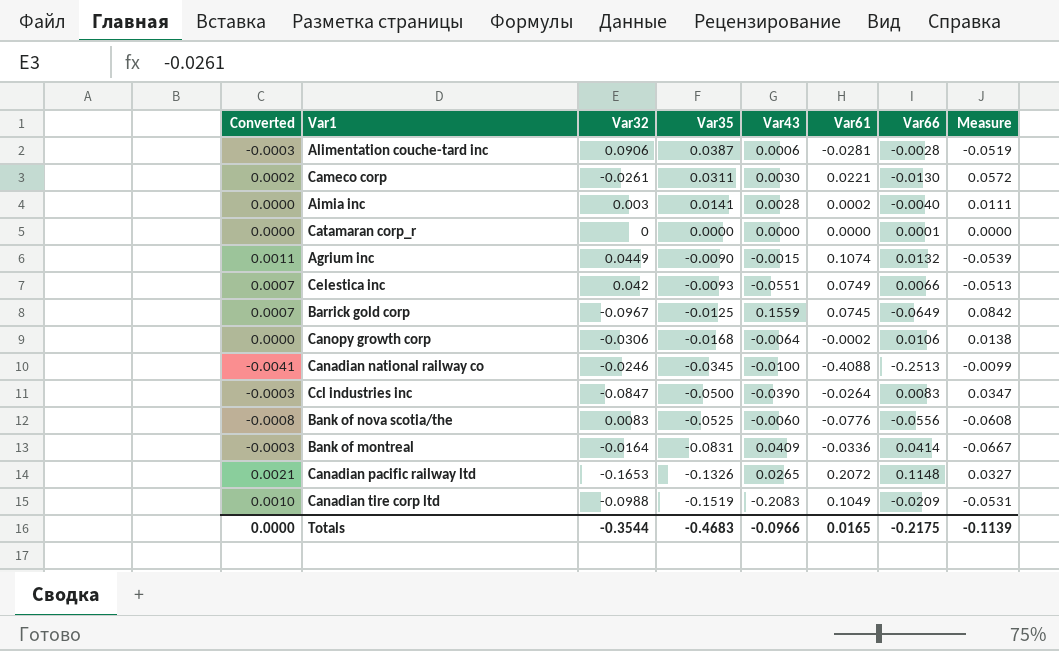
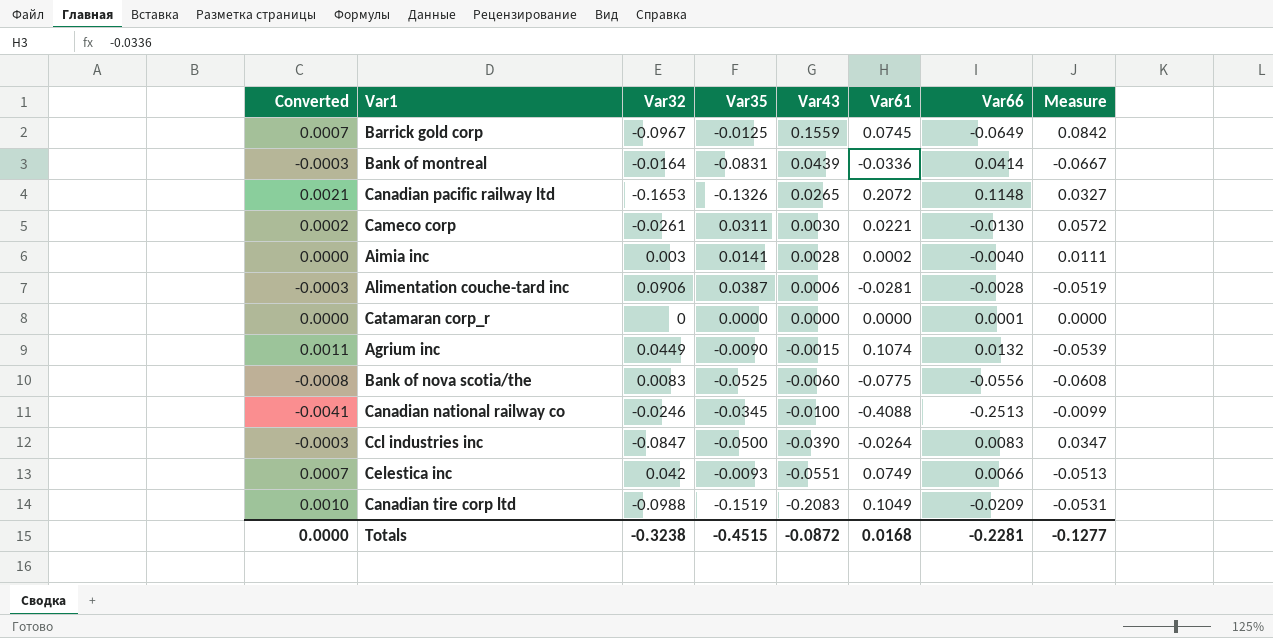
row order: Var35 descending -> Var43 descending
row Canopy growth corp: 0.0000 | -0.0306 | -0.0168 | -0.0064 | -0.0002 | 0.0106 | 0.0138 -> none
Bank of montreal | Var43: 0.0409 -> 0.0439
Bank of nova scotia/the | Var61: -0.0776 -> -0.0775
Totals | Var32: -0.3544 -> -0.3238
Totals | Var35: -0.4683 -> -0.4515
Totals | Var43: -0.0966 -> -0.0872
Totals | Var61: 0.0165 -> 0.0168
Totals | Var66: -0.2175 -> -0.2281
Totals | Measure: -0.1139 -> -0.1277

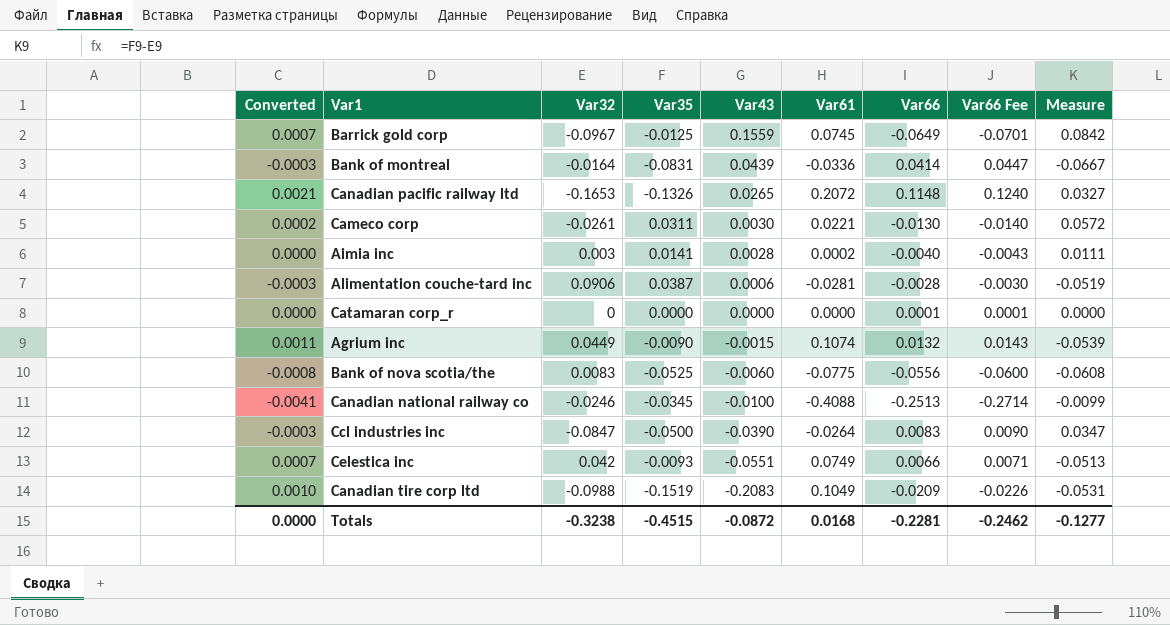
column Var66 Fee | formula: none -> [Var66] * 1.08

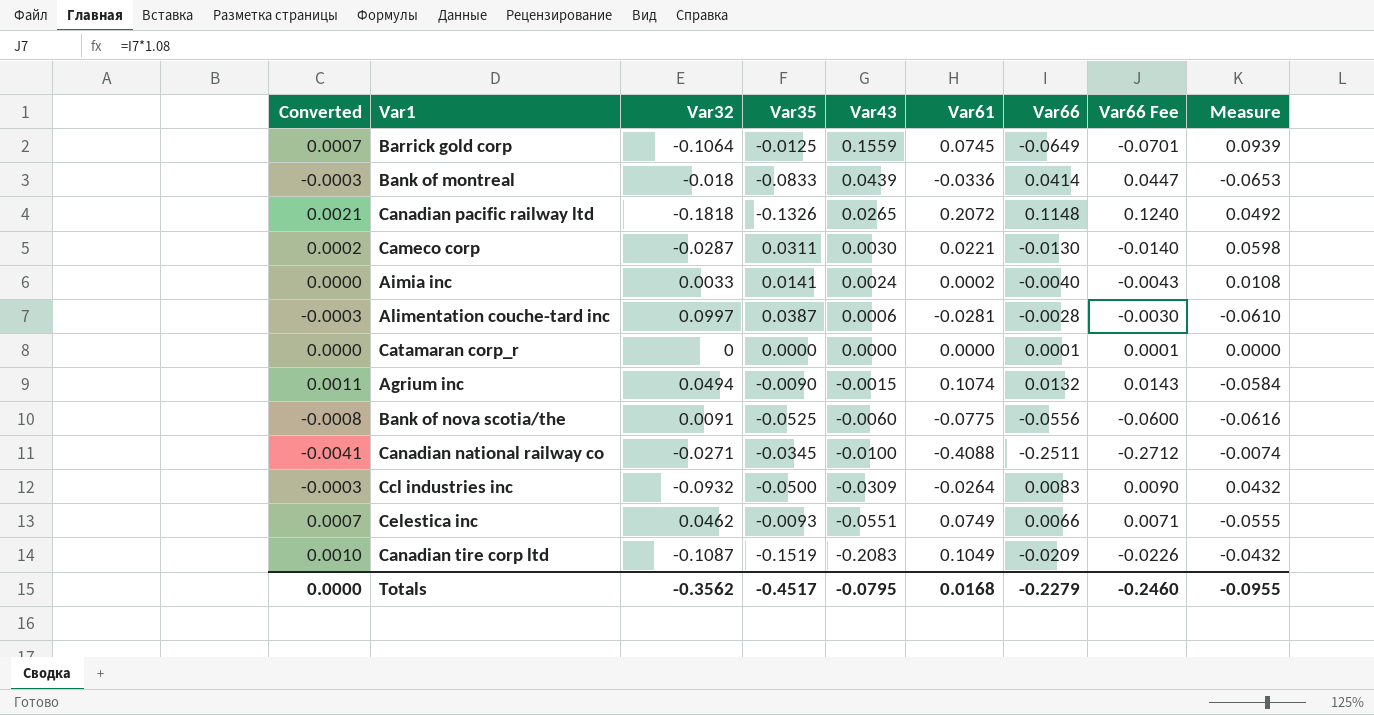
Barrick gold corp | Var32: -0.0967 -> -0.1064
Barrick gold corp | Measure: 0.0842 -> 0.0939
Bank of montreal | Var32: -0.0164 -> -0.018
Bank of montreal | Var35: -0.0831 -> -0.0833
Bank of montreal | Measure: -0.0667 -> -0.0653
Canadian pacific railway ltd | Var32: -0.1653 -> -0.1818
Canadian pacific railway ltd | Measure: 0.0327 -> 0.0492
Cameco corp | Var32: -0.0261 -> -0.0287
Cameco corp | Measure: 0.0572 -> 0.0598
Aimia inc | Var32: 0.003 -> 0.0033
Aimia inc | Var43: 0.0028 -> 0.0024
Aimia inc | Measure: 0.0111 -> 0.0108
Alimentation couche-tard inc | Var32: 0.0906 -> 0.0997
Alimentation couche-tard inc | Measure: -0.0519 -> -0.0610
Agrium inc | Var32: 0.0449 -> 0.0494
Agrium inc | Measure: -0.0539 -> -0.0584
Bank of nova scotia/the | Var32: 0.0083 -> 0.0091
Bank of nova scotia/the | Measure: -0.0608 -> -0.0616
Canadian national railway co | Var32: -0.0246 -> -0.0271
Canadian national railway co | Var66: -0.2513 -> -0.2511
Canadian national railway co | Var66 Fee: -0.2714 -> -0.2712
Canadian national railway co | Measure: -0.0099 -> -0.0074
Ccl industries inc | Var32: -0.0847 -> -0.0932
Ccl industries inc | Var43: -0.0390 -> -0.0309
Ccl industries inc | Measure: 0.0347 -> 0.0432
Celestica inc | Var32: 0.042 -> 0.0462
Celestica inc | Measure: -0.0513 -> -0.0555
Canadian tire corp ltd | Var32: -0.0988 -> -0.1087
Canadian tire corp ltd | Measure: -0.0531 -> -0.0432
Totals | Var32: -0.3238 -> -0.3562
Totals | Var35: -0.4515 -> -0.4517
Totals | Var43: -0.0872 -> -0.0795
Totals | Var66: -0.2281 -> -0.2279
Totals | Var66 Fee: -0.2462 -> -0.2460
Totals | Measure: -0.1277 -> -0.0955

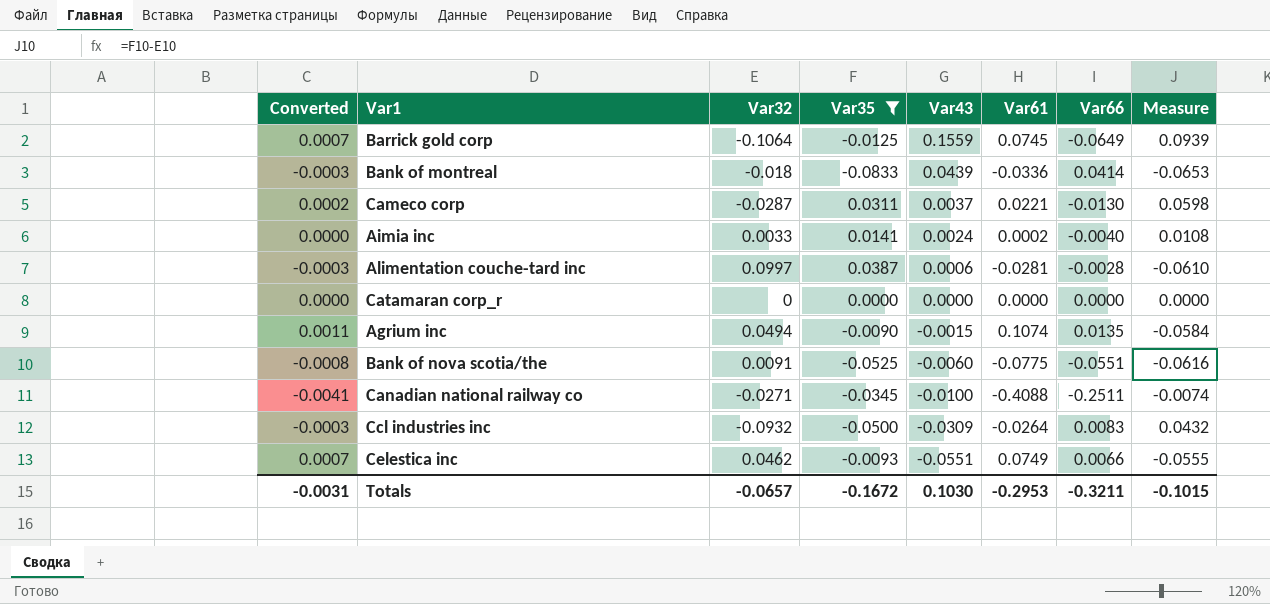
filter: none -> Var35 >= -0.0833
column Var66 Fee | formula: [Var66] * 1.08 -> none
Cameco corp | Var43: 0.0030 -> 0.0037
Catamaran corp_r | Var66: 0.0001 -> 0.0000
Agrium inc | Var66: 0.0132 -> 0.0135
Bank of nova scotia/the | Var66: -0.0556 -> -0.0551
Totals | Converted: 0.0000 -> -0.0031
Totals | Var32: -0.3562 -> -0.0657
Totals | Var35: -0.4517 -> -0.1672
Totals | Var43: -0.0795 -> 0.1030
Totals | Var61: 0.0168 -> -0.2953
Totals | Var66: -0.2279 -> -0.3211
Totals | Measure: -0.0955 -> -0.1015

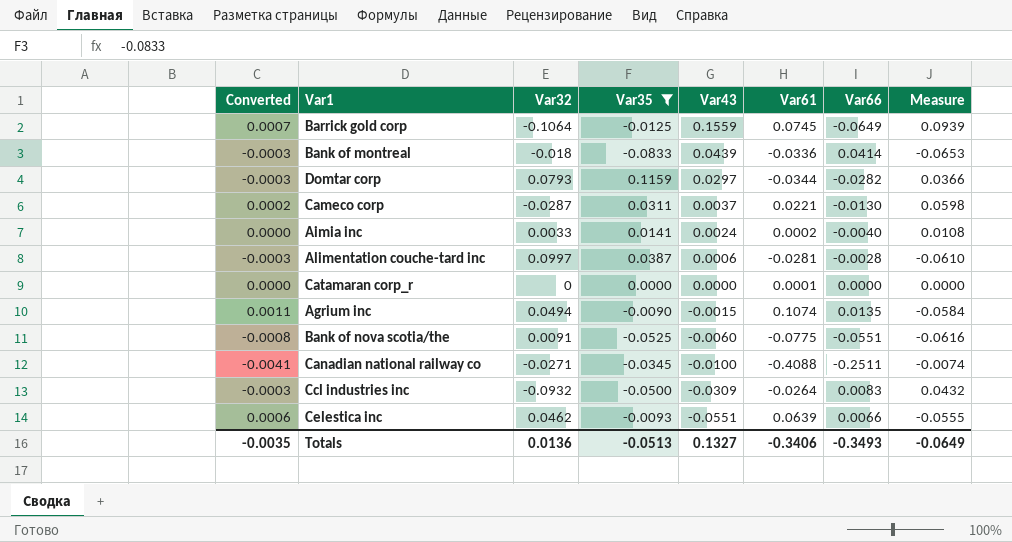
row Domtar corp: none -> -0.0003 | 0.0793 | 0.1159 | 0.0297 | -0.0344 | -0.0282 | 0.0366
Catamaran corp_r | Var61: 0.0000 -> 0.0001
Celestica inc | Converted: 0.0007 -> 0.0006
Celestica inc | Var61: 0.0749 -> 0.0639
Totals | Converted: -0.0031 -> -0.0035
Totals | Var32: -0.0657 -> 0.0136
Totals | Var35: -0.1672 -> -0.0513
Totals | Var43: 0.1030 -> 0.1327
Totals | Var61: -0.2953 -> -0.3406
Totals | Var66: -0.3211 -> -0.3493
Totals | Measure: -0.1015 -> -0.0649

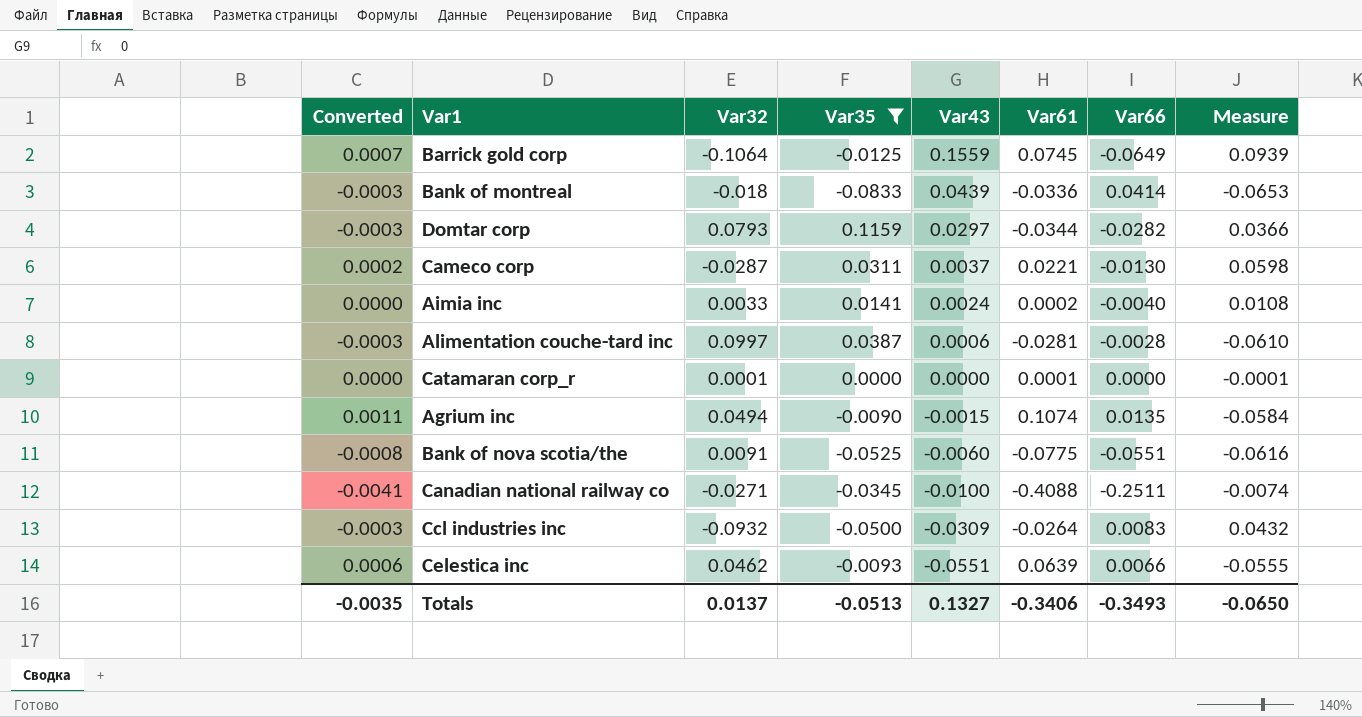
Catamaran corp_r | Var32: 0 -> 0.0001
Catamaran corp_r | Measure: 0.0000 -> -0.0001
Totals | Var32: 0.0136 -> 0.0137
Totals | Measure: -0.0649 -> -0.0650

